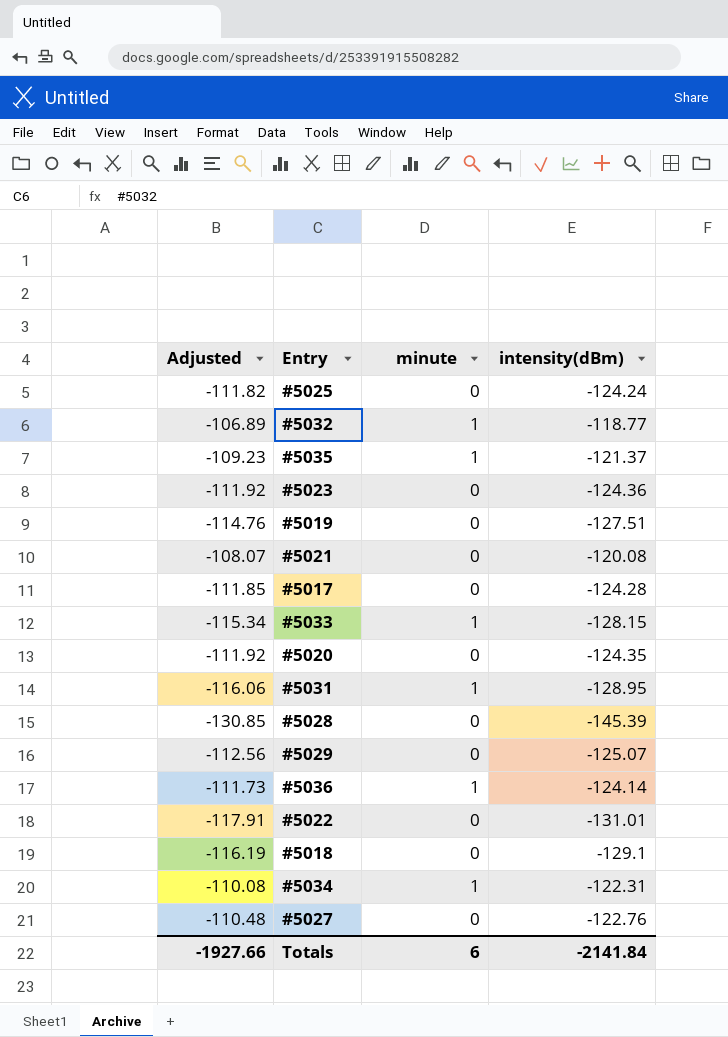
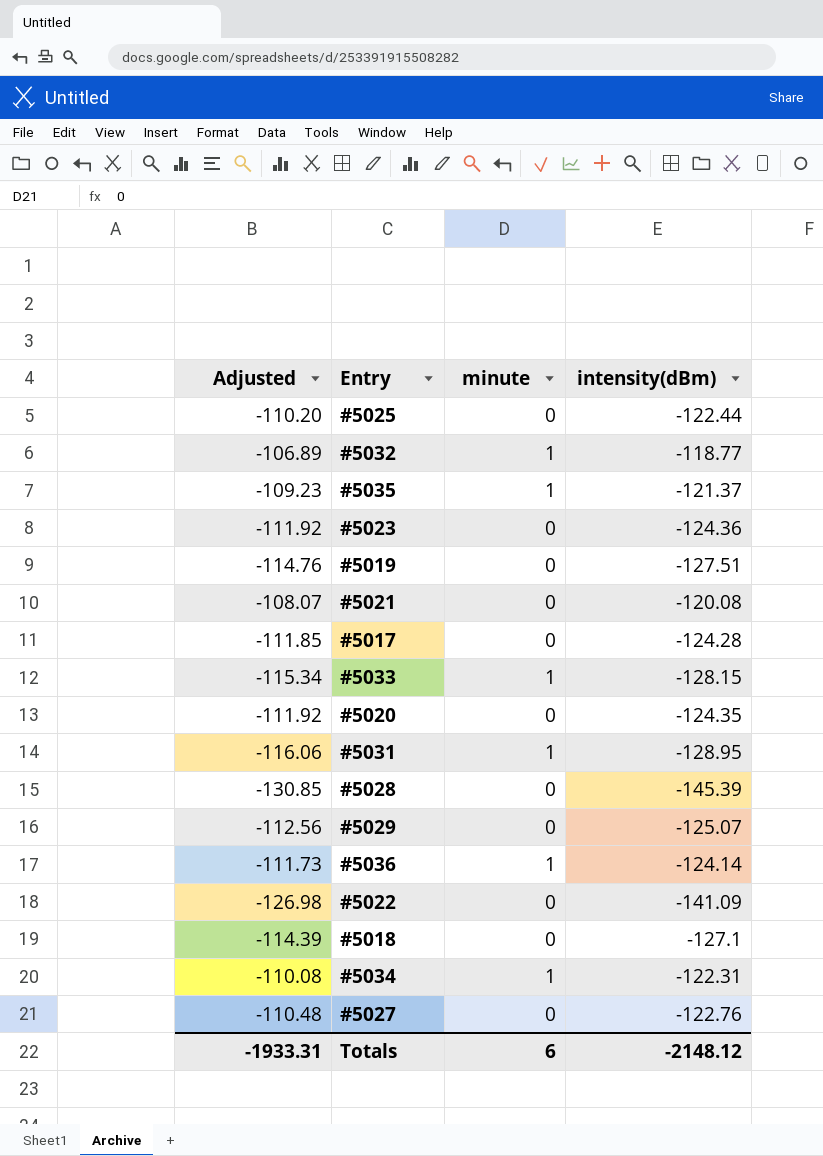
#5025 | Adjusted: -111.82 -> -110.20
#5025 | intensity(dBm): -124.24 -> -122.44
#5022 | Adjusted: -117.91 -> -126.98
#5022 | intensity(dBm): -131.01 -> -141.09
#5018 | Adjusted: -116.19 -> -114.39
#5018 | intensity(dBm): -129.1 -> -127.1
Totals | Adjusted: -1927.66 -> -1933.31
Totals | intensity(dBm): -2141.84 -> -2148.12

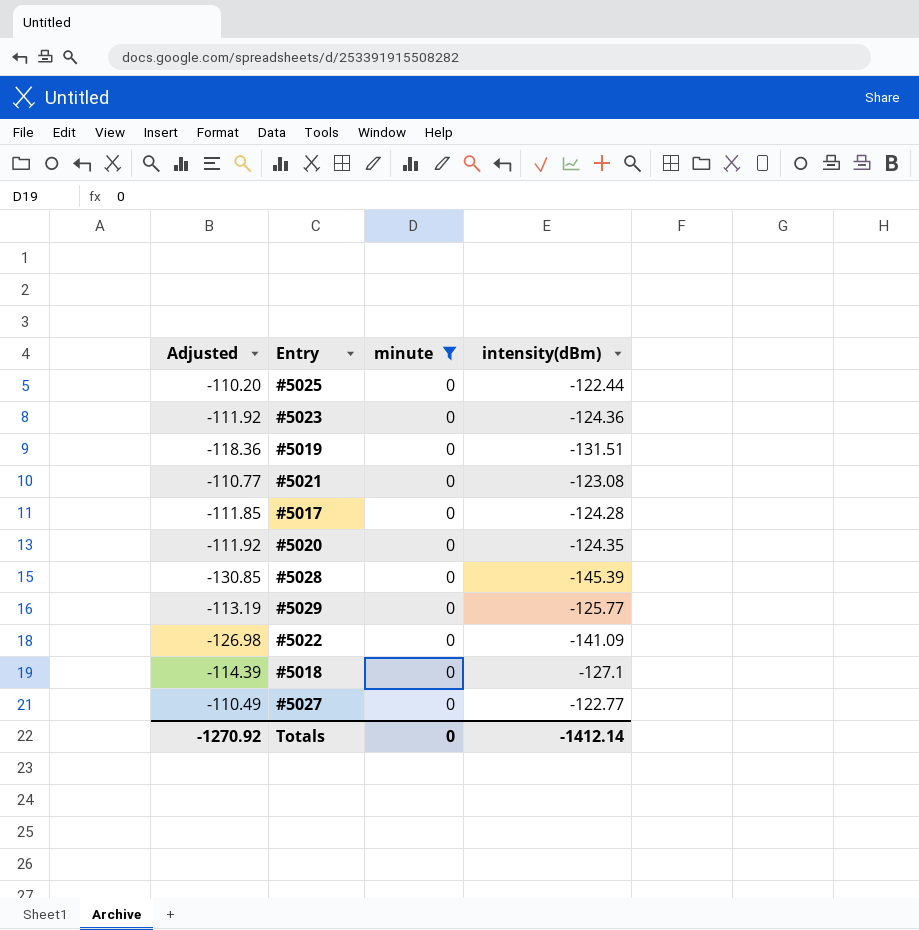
filter: none -> minute = 0
#5019 | Adjusted: -114.76 -> -118.36
#5019 | intensity(dBm): -127.51 -> -131.51
#5021 | Adjusted: -108.07 -> -110.77
#5021 | intensity(dBm): -120.08 -> -123.08
#5029 | Adjusted: -112.56 -> -113.19
#5029 | intensity(dBm): -125.07 -> -125.77
#5027 | Adjusted: -110.48 -> -110.49
#5027 | intensity(dBm): -122.76 -> -122.77
Totals | Adjusted: -1933.31 -> -1270.92
Totals | minute: 6 -> 0
Totals | intensity(dBm): -2148.12 -> -1412.14

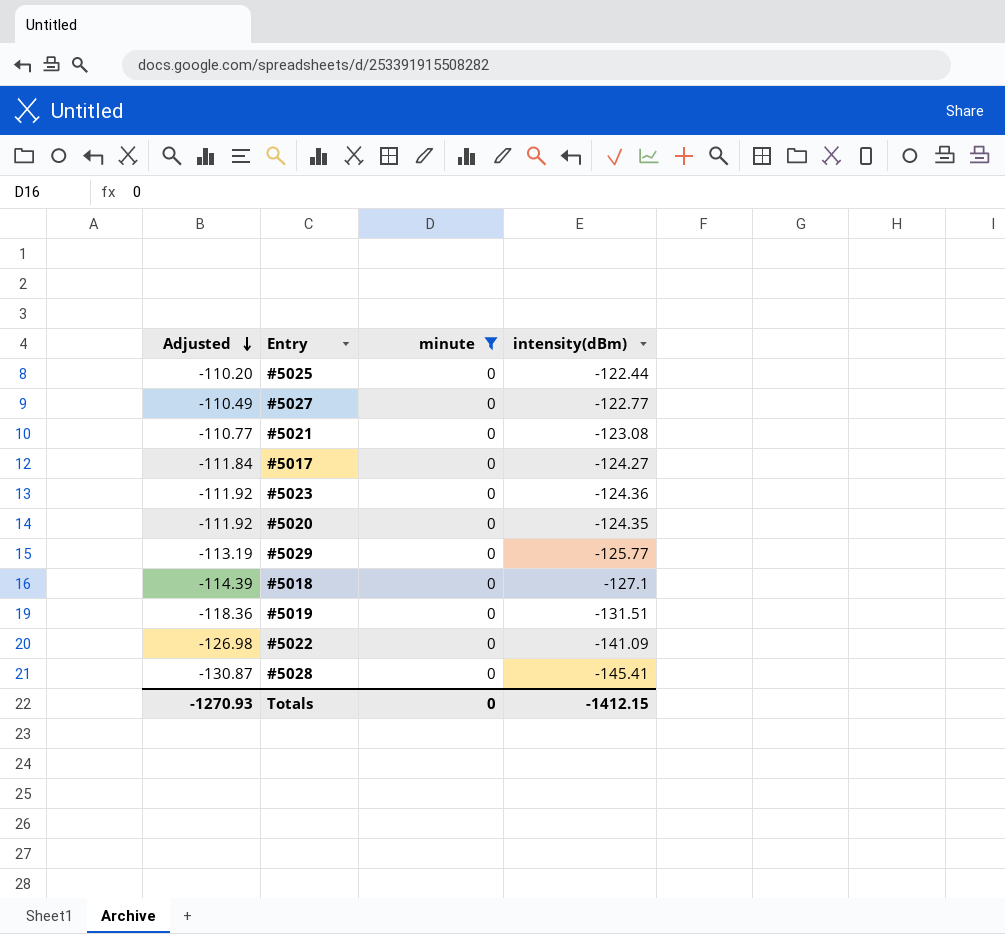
row order: none -> Adjusted descending
#5017 | Adjusted: -111.85 -> -111.84
#5017 | intensity(dBm): -124.28 -> -124.27
#5028 | Adjusted: -130.85 -> -130.87
#5028 | intensity(dBm): -145.39 -> -145.41
Totals | Adjusted: -1270.92 -> -1270.93
Totals | intensity(dBm): -1412.14 -> -1412.15

